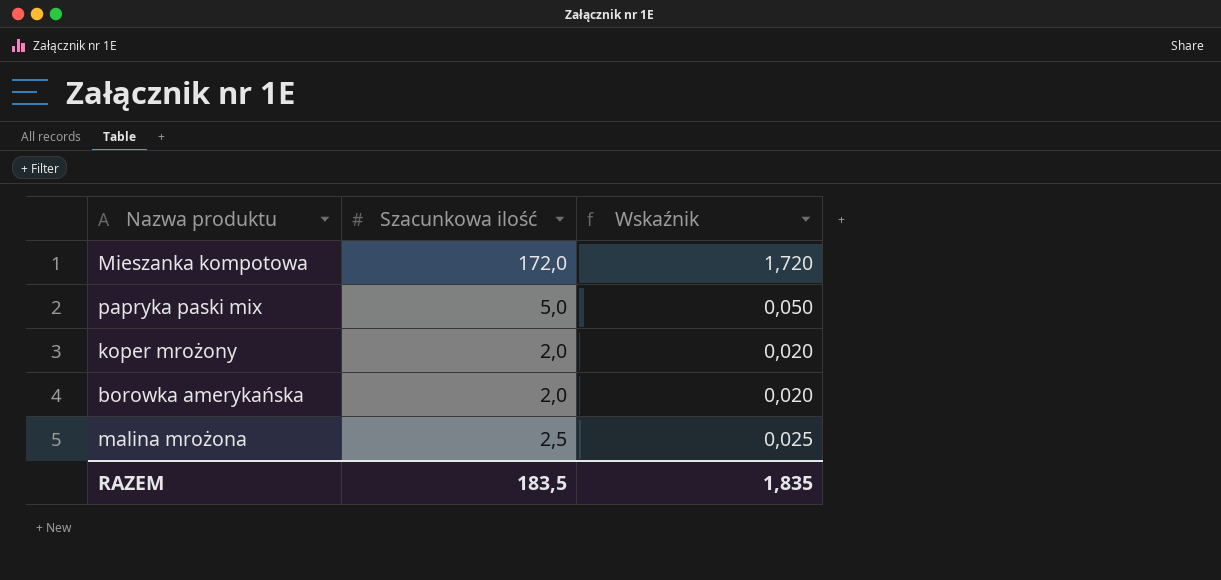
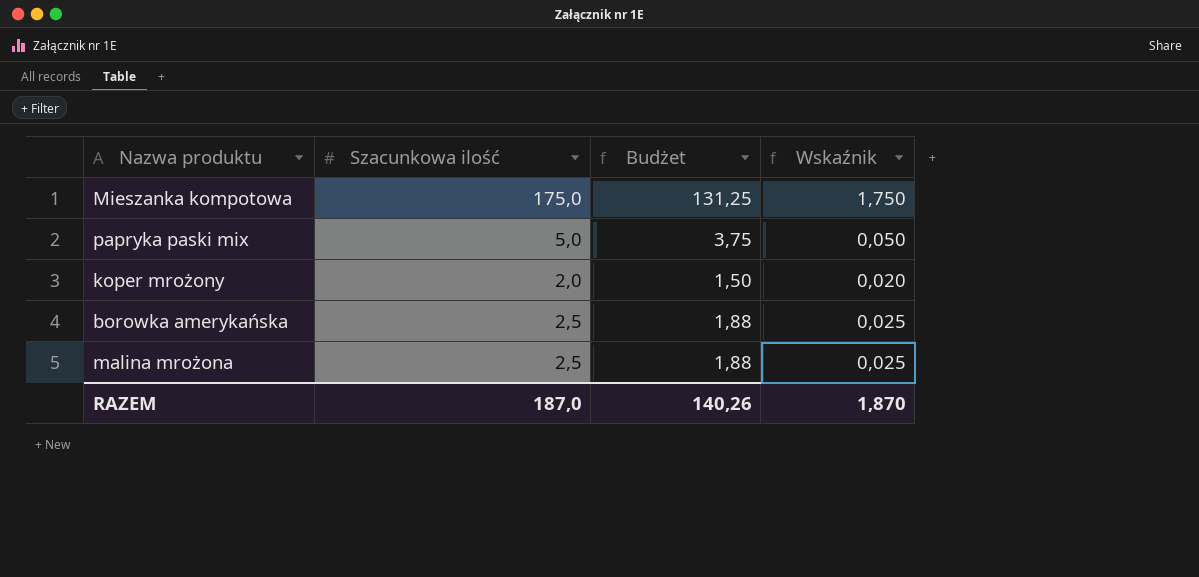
column Budżet | formula: none -> [Szacunkowa ilość] * 0,75
Mieszanka kompotowa | Szacunkowa ilość: 172,0 -> 175,0
Mieszanka kompotowa | Wskaźnik: 1,720 -> 1,750
borowka amerykańska | Szacunkowa ilość: 2,0 -> 2,5
borowka amerykańska | Wskaźnik: 0,020 -> 0,025
RAZEM | Szacunkowa ilość: 183,5 -> 187,0
RAZEM | Wskaźnik: 1,835 -> 1,870

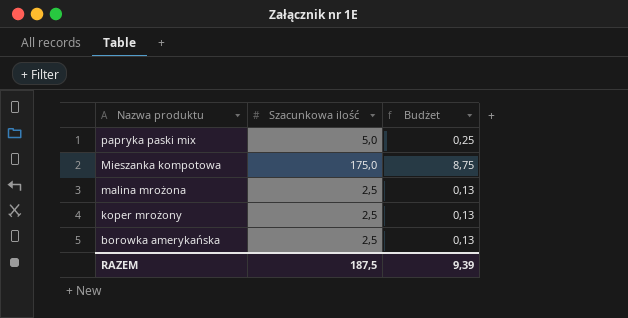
row order: none -> Nazwa produktu descending
column Wskaźnik | formula: [Szacunkowa ilość] * 0,01 -> none
column Budżet | formula: [Szacunkowa ilość] * 0,75 -> [Szacunkowa ilość] * 0,05
koper mrożony | Szacunkowa ilość: 2,0 -> 2,5
RAZEM | Szacunkowa ilość: 187,0 -> 187,5
RAZEM | Budżet: 140,26 -> 9,39

